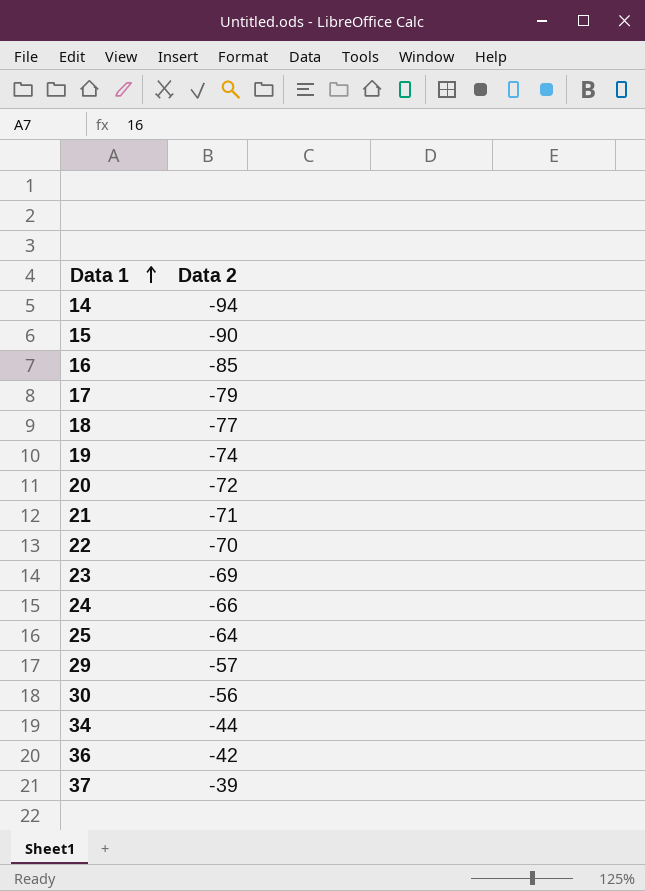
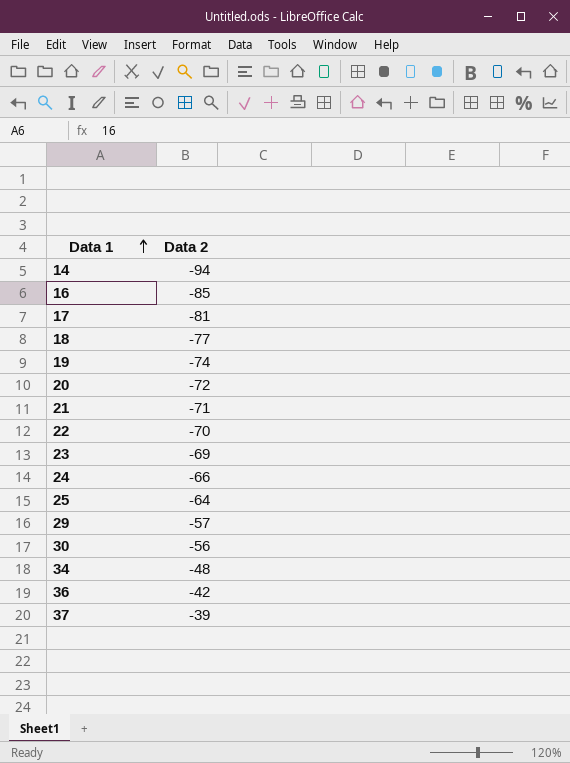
row 15: -90 -> none
17 | Data 2: -79 -> -81
34 | Data 2: -44 -> -48

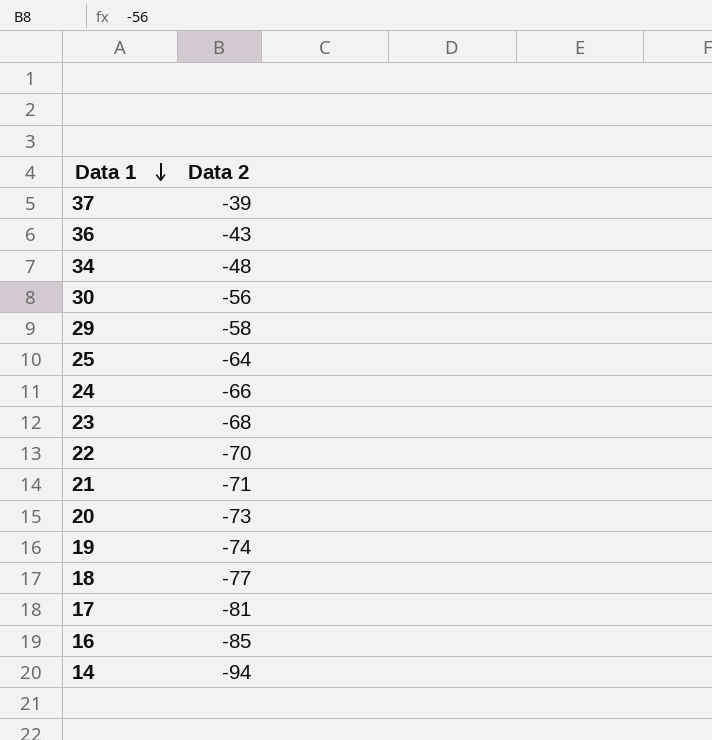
row order: Data 1 ascending -> Data 1 descending
36 | Data 2: -42 -> -43
29 | Data 2: -57 -> -58
23 | Data 2: -69 -> -68
20 | Data 2: -72 -> -73

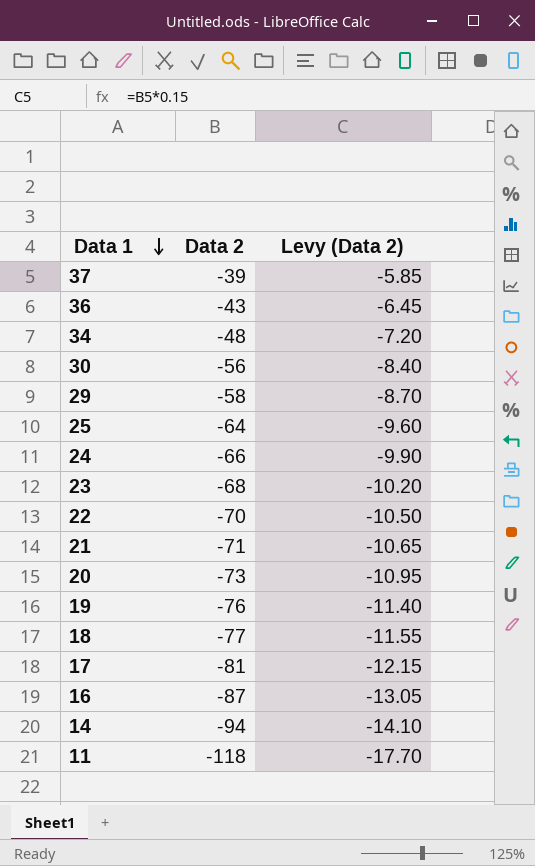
column Levy (Data 2) | formula: none -> [Data 2] * 0.15
19 | Data 2: -74 -> -76
16 | Data 2: -85 -> -87
row 11: none -> -118 | -17.70

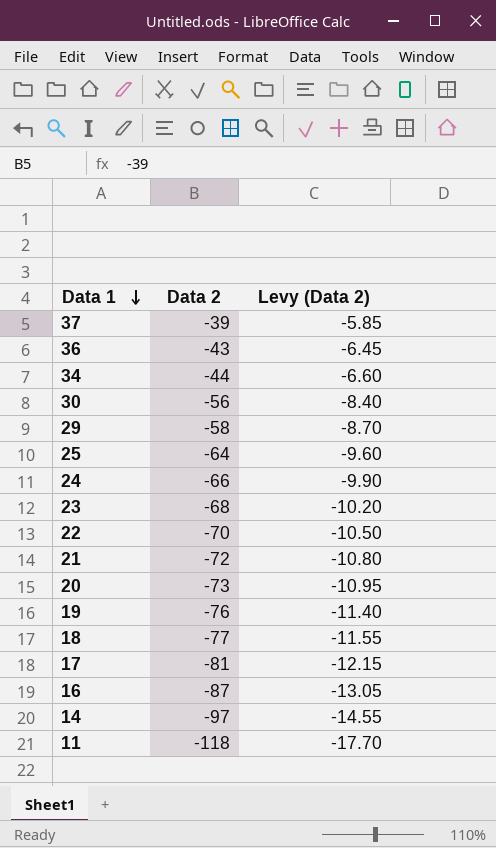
34 | Data 2: -48 -> -44
34 | Levy (Data 2): -7.20 -> -6.60
21 | Data 2: -71 -> -72
21 | Levy (Data 2): -10.65 -> -10.80
14 | Data 2: -94 -> -97
14 | Levy (Data 2): -14.10 -> -14.55

